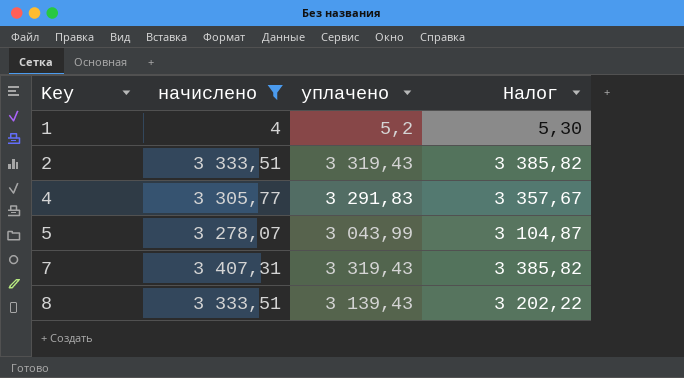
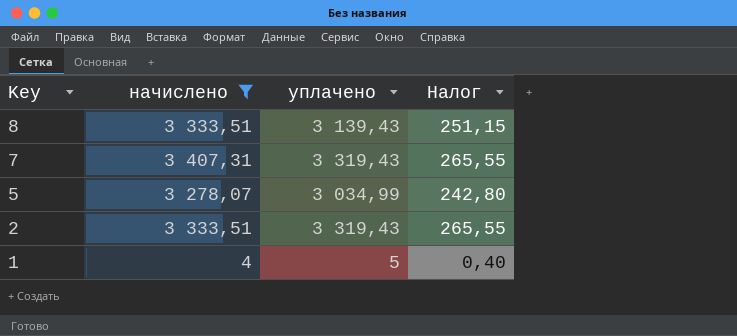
row order: Key ascending -> Key descending
column Налог | formula: [уплачено] * 1,02 -> [уплачено] * 0,08
row 4: 3 305,77 | 3 291,83 | 3 357,67 -> none
5 | уплачено: 3 043,99 -> 3 034,99
1 | уплачено: 5,2 -> 5

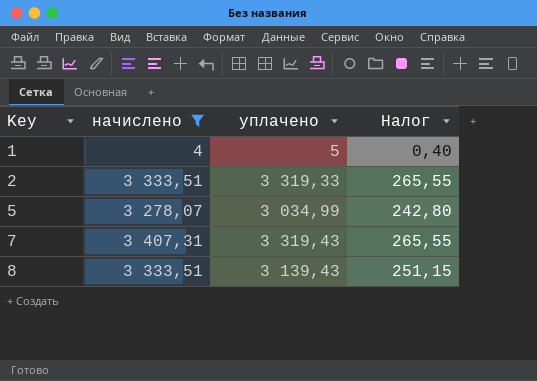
row order: Key descending -> Key ascending
2 | уплачено: 3 319,43 -> 3 319,33

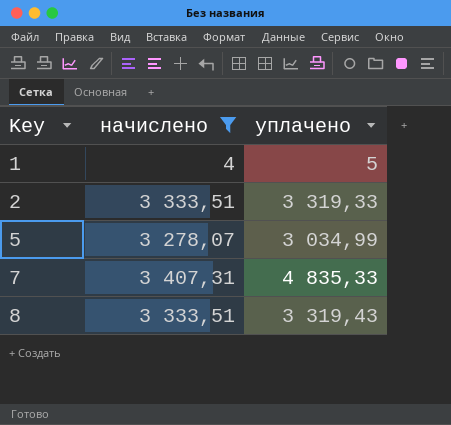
column Налог | formula: [уплачено] * 0,08 -> none
7 | уплачено: 3 319,43 -> 4 835,33
8 | уплачено: 3 139,43 -> 3 319,43

